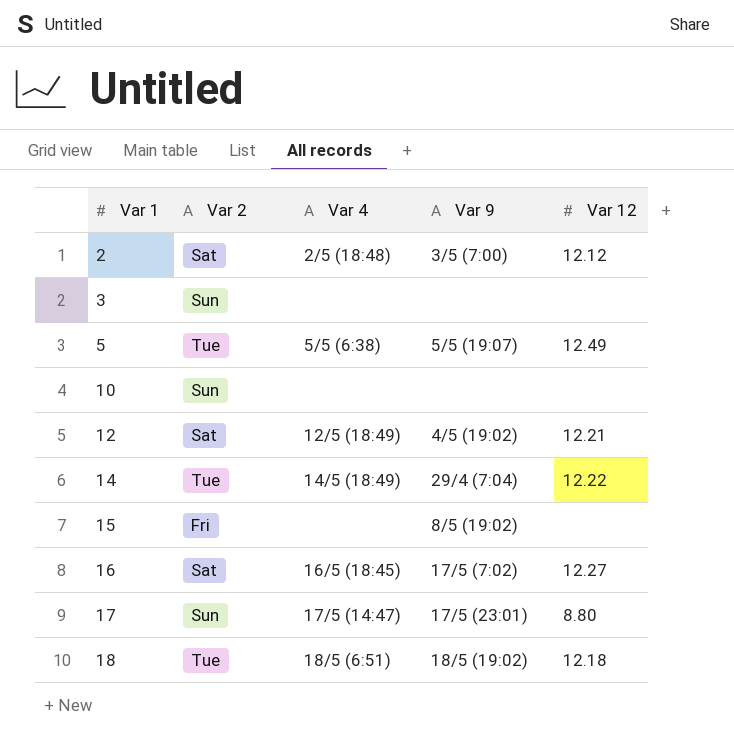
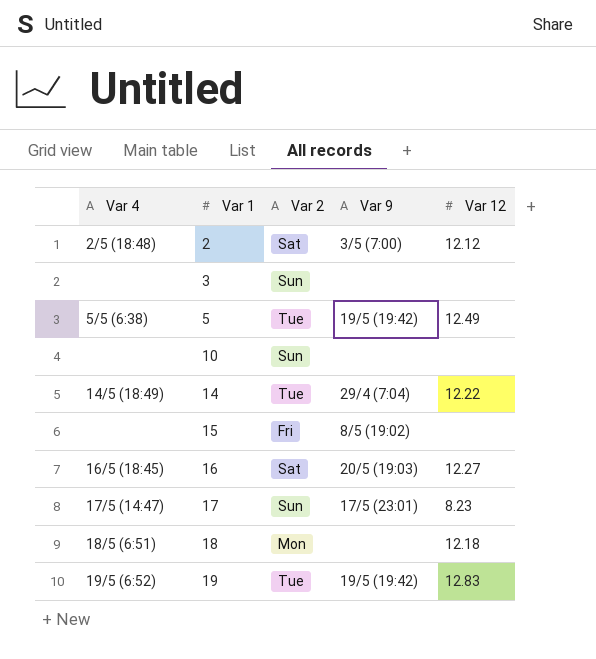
column Var 4 | position: 3 -> 1
row 12: Sat | 12/5 (18:49) | 4/5 (19:02) | 12.21 -> none
5 | Var 9: 5/5 (19:07) -> 19/5 (19:42)
16 | Var 9: 17/5 (7:02) -> 20/5 (19:03)
17 | Var 12: 8.80 -> 8.23
18 | Var 2: Tue -> Mon
18 | Var 9: 18/5 (19:02) -> none
row 19: none -> 19/5 (6:52) | Tue | 19/5 (19:42) | 12.83

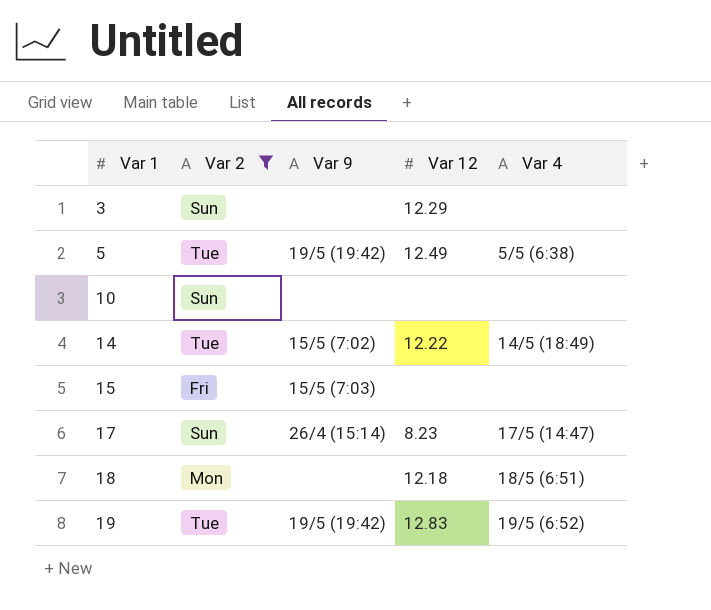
filter: none -> Var 2 != Sat
column Var 4 | position: 1 -> 5
3 | Var 12: none -> 12.29
14 | Var 9: 29/4 (7:04) -> 15/5 (7:02)
15 | Var 9: 8/5 (19:02) -> 15/5 (7:03)
17 | Var 9: 17/5 (23:01) -> 26/4 (15:14)

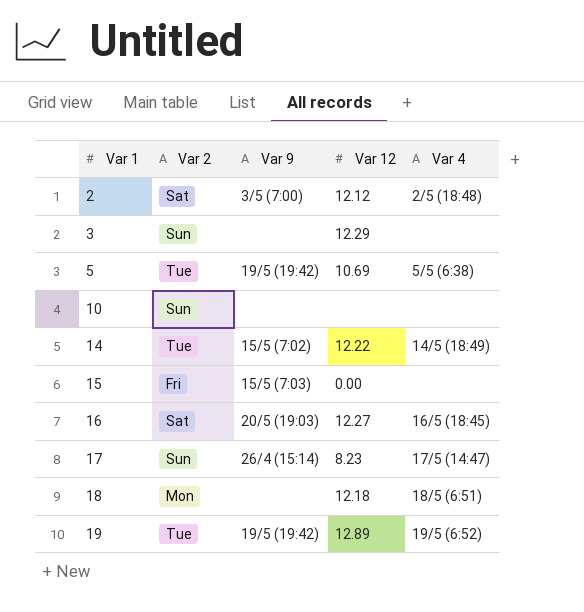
filter: Var 2 != Sat -> none
5 | Var 12: 12.49 -> 10.69
15 | Var 12: none -> 0.00
19 | Var 12: 12.83 -> 12.89

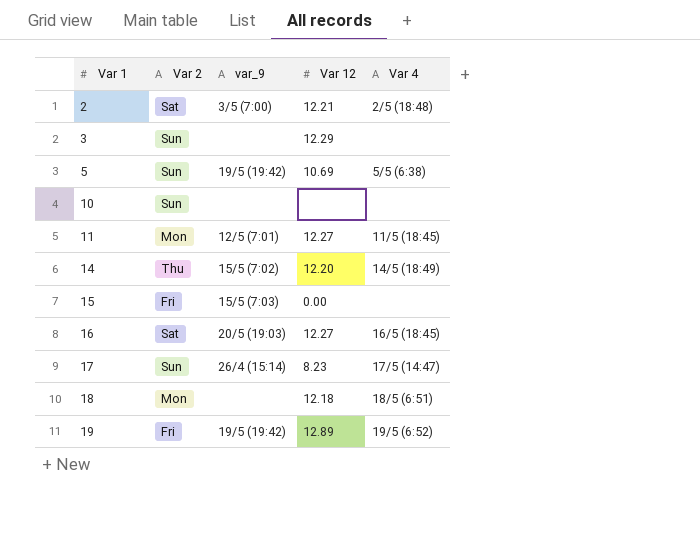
column name: Var 9 -> var_9
2 | Var 12: 12.12 -> 12.21
5 | Var 2: Tue -> Sun
row 11: none -> Mon | 12/5 (7:01) | 12.27 | 11/5 (18:45)
14 | Var 2: Tue -> Thu
14 | Var 12: 12.22 -> 12.20
19 | Var 2: Tue -> Fri

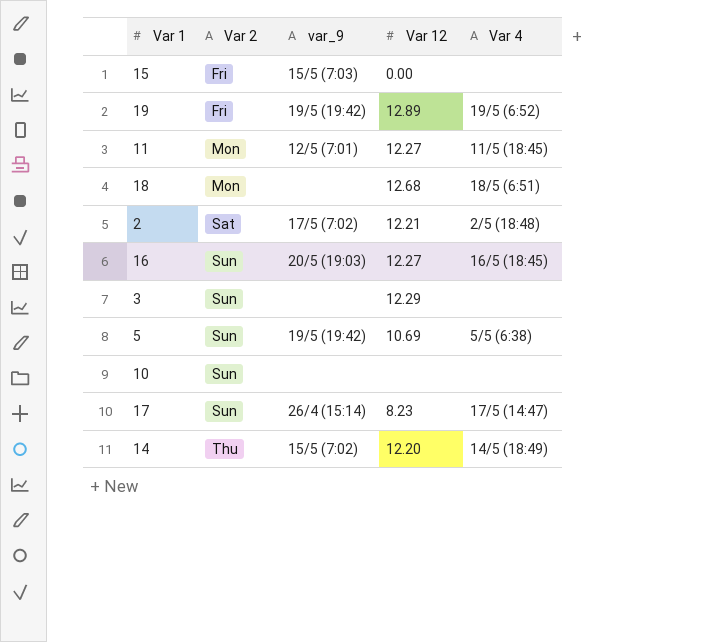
row order: Var 1 ascending -> Var 2 ascending
18 | Var 12: 12.18 -> 12.68
2 | var_9: 3/5 (7:00) -> 17/5 (7:02)
16 | Var 2: Sat -> Sun

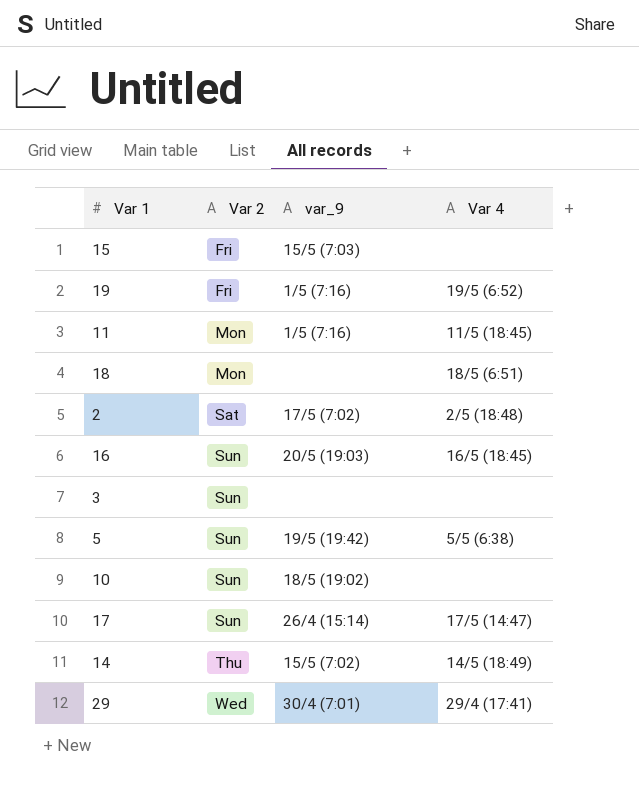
column Var 12 | position: 4 -> none
19 | var_9: 19/5 (19:42) -> 1/5 (7:16)
11 | var_9: 12/5 (7:01) -> 1/5 (7:16)
10 | var_9: none -> 18/5 (19:02)
row 29: none -> Wed | 30/4 (7:01) | 29/4 (17:41)

